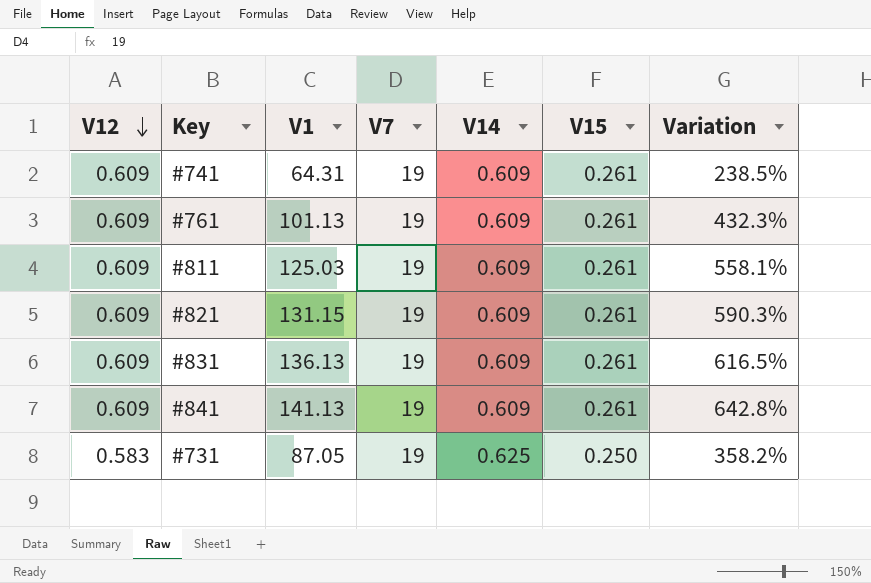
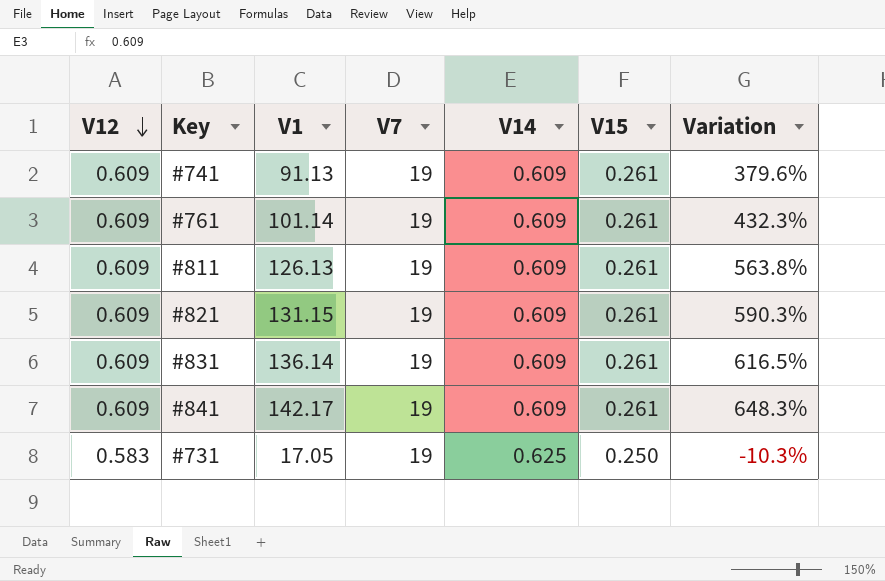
#741 | V1: 64.31 -> 91.13
#741 | Variation: 238.5% -> 379.6%
#761 | V1: 101.13 -> 101.14
#811 | V1: 125.03 -> 126.13
#811 | Variation: 558.1% -> 563.8%
#831 | V1: 136.13 -> 136.14
#841 | V1: 141.13 -> 142.17
#841 | Variation: 642.8% -> 648.3%
#731 | V1: 87.05 -> 17.05
#731 | Variation: 358.2% -> -10.3%

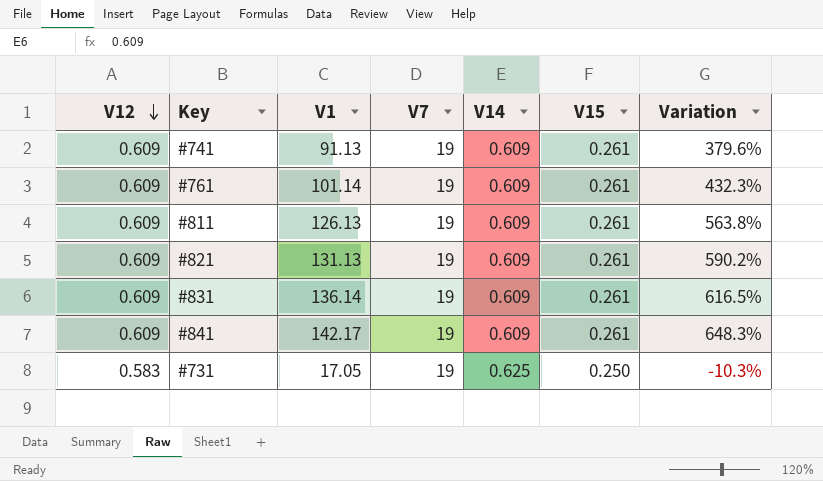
#821 | V1: 131.15 -> 131.13
#821 | Variation: 590.3% -> 590.2%

